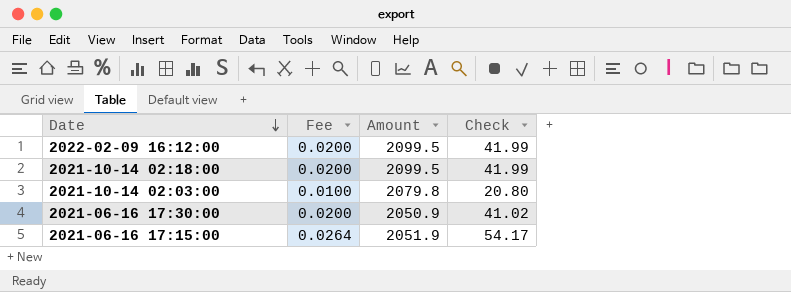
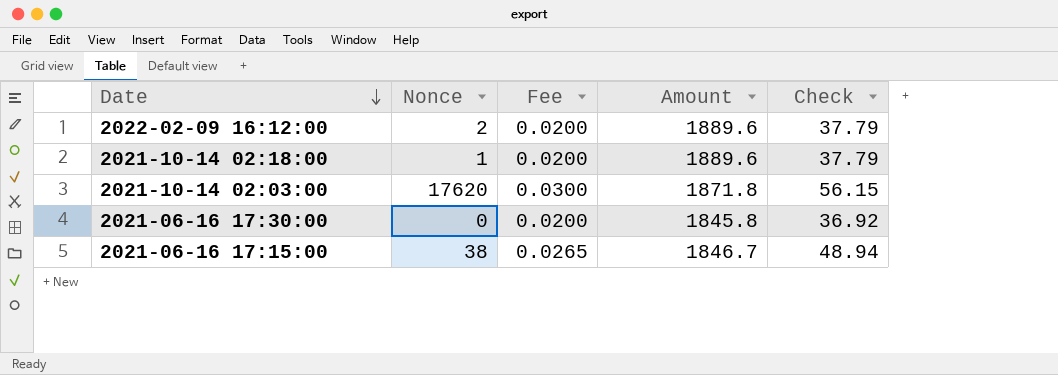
column Nonce | position: none -> 2
2022-02-09 16:12:00 | Amount: 2099.5 -> 1889.6
2022-02-09 16:12:00 | Check: 41.99 -> 37.79
2021-10-14 02:18:00 | Amount: 2099.5 -> 1889.6
2021-10-14 02:18:00 | Check: 41.99 -> 37.79
2021-10-14 02:03:00 | Fee: 0.0100 -> 0.0300
2021-10-14 02:03:00 | Amount: 2079.8 -> 1871.8
2021-10-14 02:03:00 | Check: 20.80 -> 56.15
2021-06-16 17:30:00 | Amount: 2050.9 -> 1845.8
2021-06-16 17:30:00 | Check: 41.02 -> 36.92
2021-06-16 17:15:00 | Fee: 0.0264 -> 0.0265
2021-06-16 17:15:00 | Amount: 2051.9 -> 1846.7
2021-06-16 17:15:00 | Check: 54.17 -> 48.94

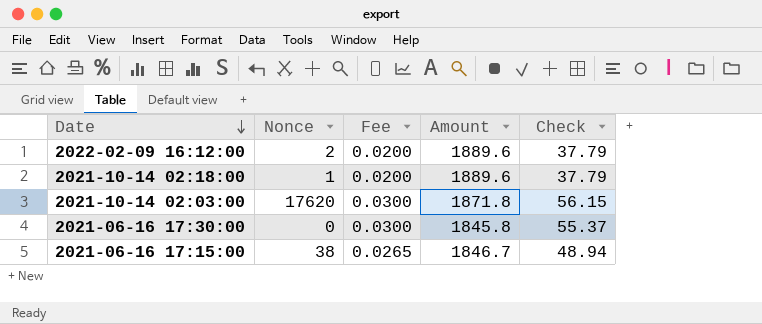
2021-06-16 17:30:00 | Fee: 0.0200 -> 0.0300
2021-06-16 17:30:00 | Check: 36.92 -> 55.37

